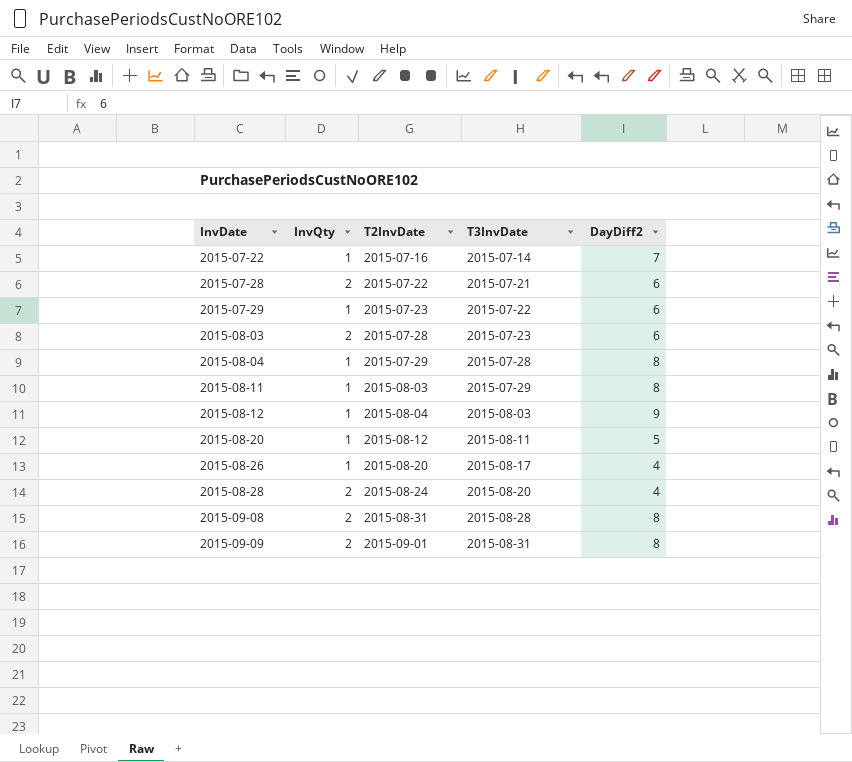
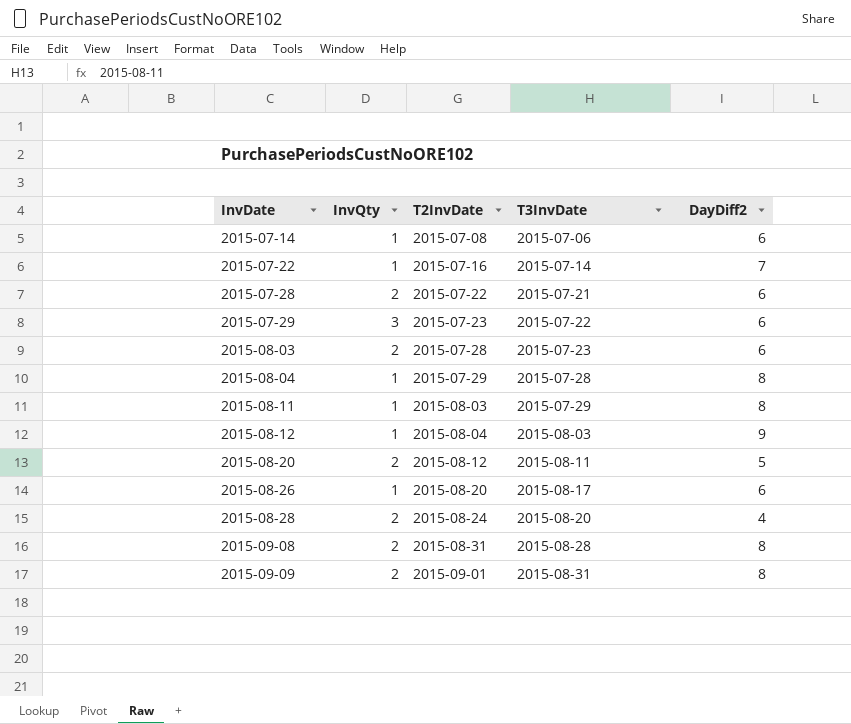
row 2015-07-14: none -> 1 | 2015-07-08 | 2015-07-06 | 6
2015-07-29 | InvQty: 1 -> 3
2015-08-20 | InvQty: 1 -> 2
2015-08-26 | DayDiff2: 4 -> 6

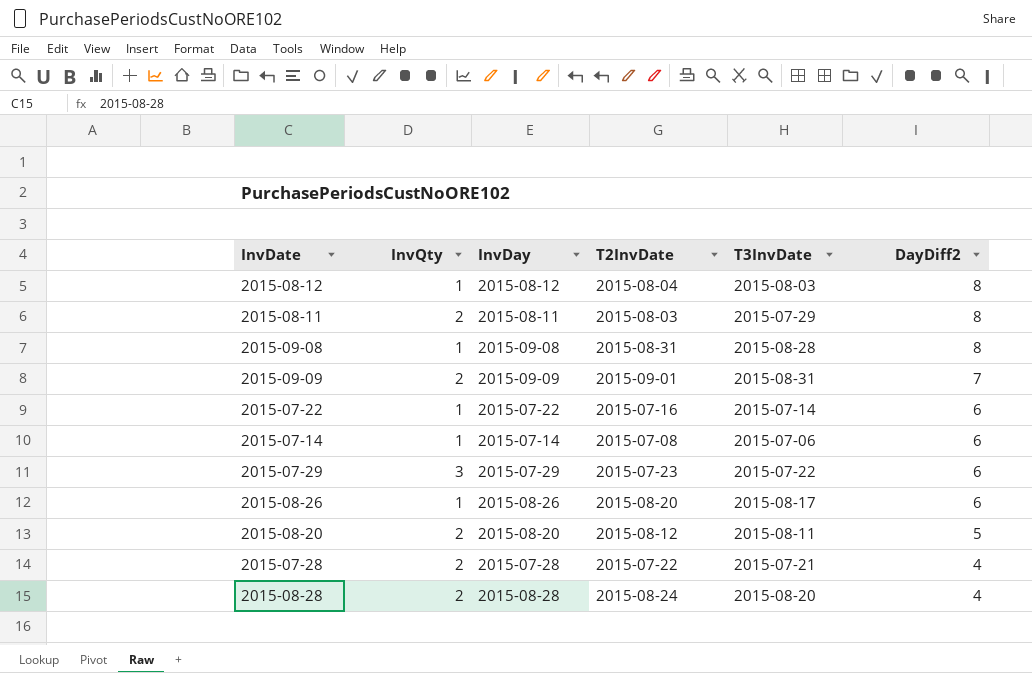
row order: InvDate ascending -> DayDiff2 descending
column InvDay | position: none -> 3
row 2015-08-03: 2 | 2015-07-28 | 2015-07-23 | 6 -> none
row 2015-08-04: 1 | 2015-07-29 | 2015-07-28 | 8 -> none
2015-08-12 | DayDiff2: 9 -> 8
2015-08-11 | InvQty: 1 -> 2
2015-09-08 | InvQty: 2 -> 1
2015-09-09 | DayDiff2: 8 -> 7
2015-07-22 | DayDiff2: 7 -> 6
2015-07-28 | DayDiff2: 6 -> 4

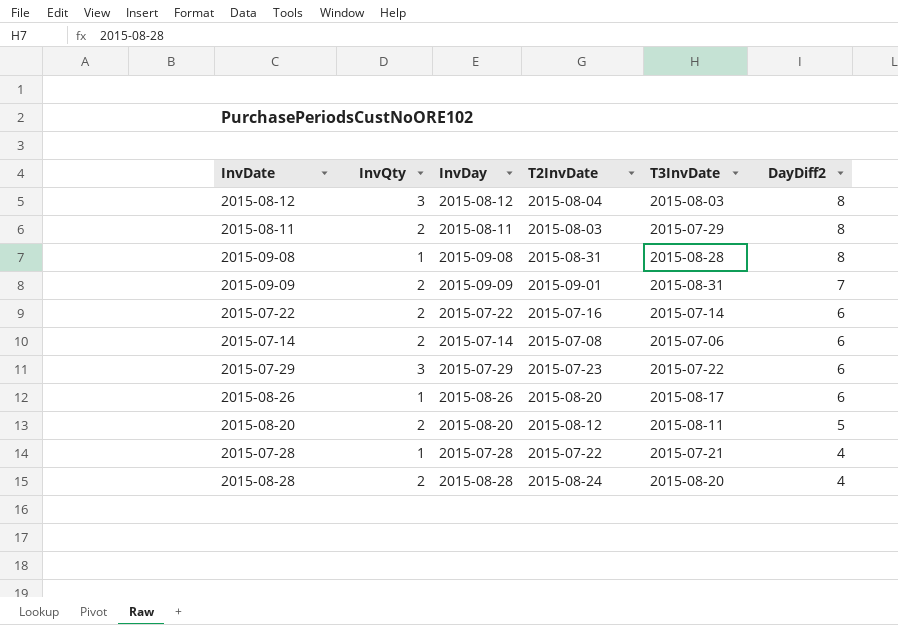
2015-08-12 | InvQty: 1 -> 3
2015-07-22 | InvQty: 1 -> 2
2015-07-14 | InvQty: 1 -> 2
2015-07-28 | InvQty: 2 -> 1

